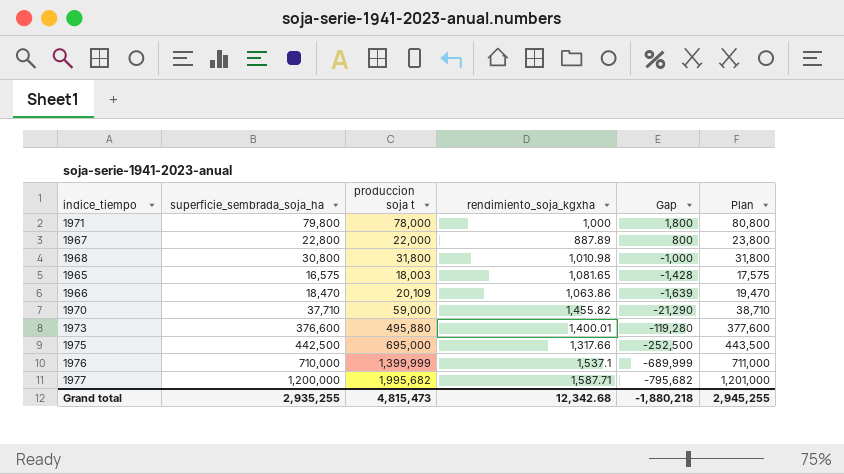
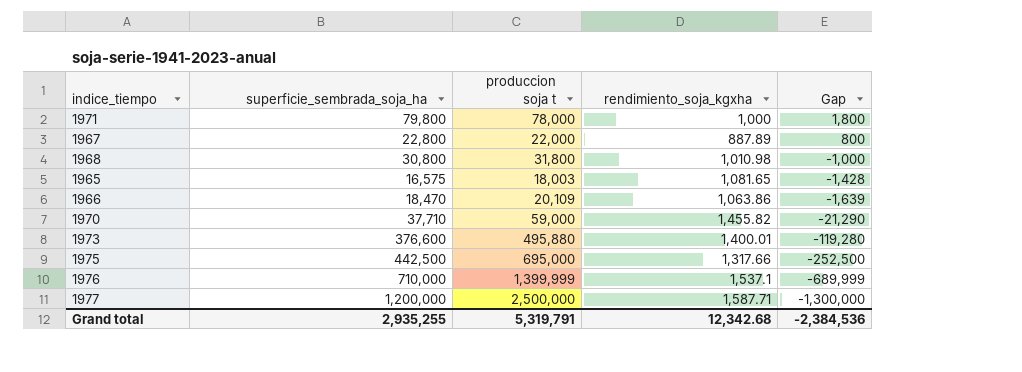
column Plan | formula: [superficie_sembrada_soja_ha] + 1000 -> none
1977 | produccion soja t: 1,995,682 -> 2,500,000
1977 | Gap: -795,682 -> -1,300,000
Grand total | produccion soja t: 4,815,473 -> 5,319,791
Grand total | Gap: -1,880,218 -> -2,384,536

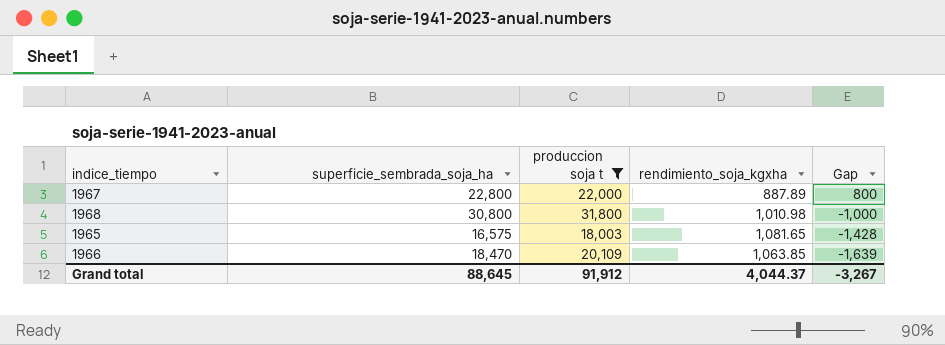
filter: none -> produccion soja t <= 31,800
1966 | rendimiento_soja_kgxha: 1,063.86 -> 1,063.85
Grand total | superficie_sembrada_soja_ha: 2,935,255 -> 88,645
Grand total | produccion soja t: 5,319,791 -> 91,912
Grand total | rendimiento_soja_kgxha: 12,342.68 -> 4,044.37
Grand total | Gap: -2,384,536 -> -3,267

